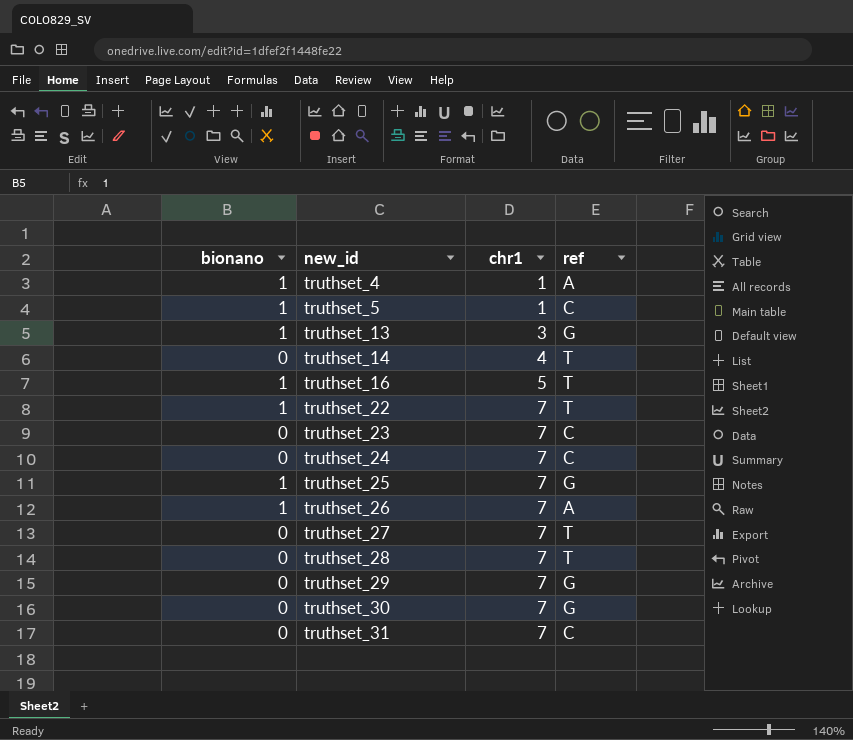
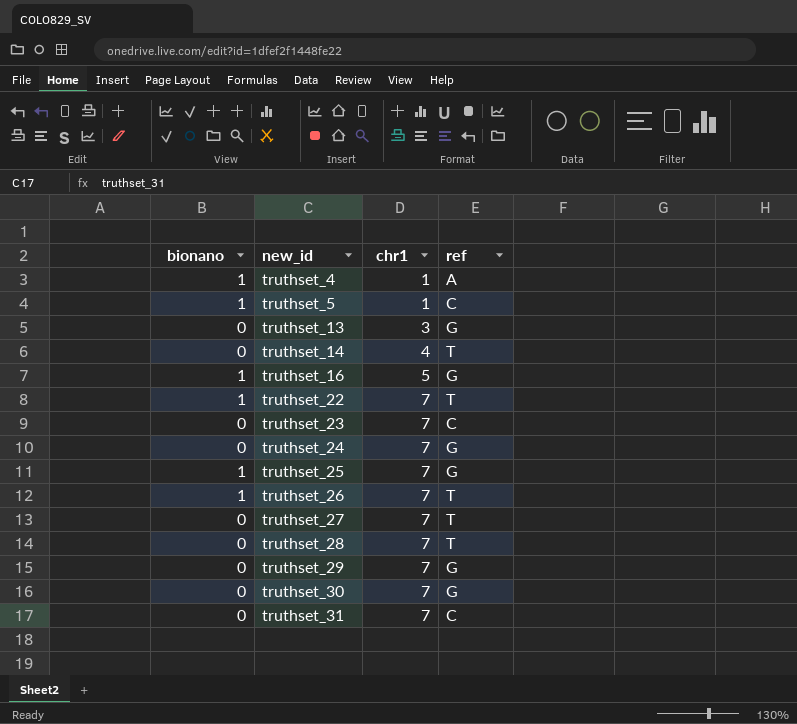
truthset_13 | bionano: 1 -> 0
truthset_16 | ref: T -> G
truthset_24 | ref: C -> G
truthset_26 | ref: A -> T

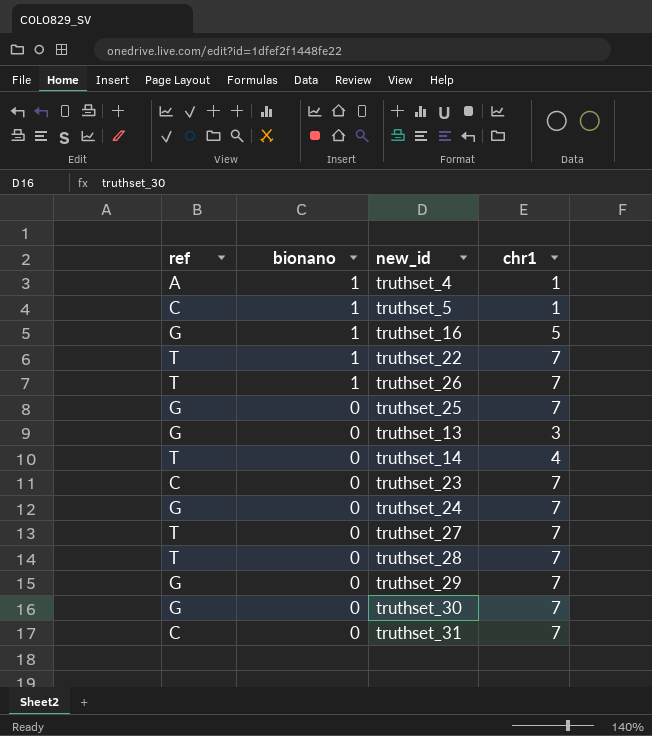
row order: new_id ascending -> bionano descending
column ref | position: 4 -> 1
truthset_25 | bionano: 1 -> 0

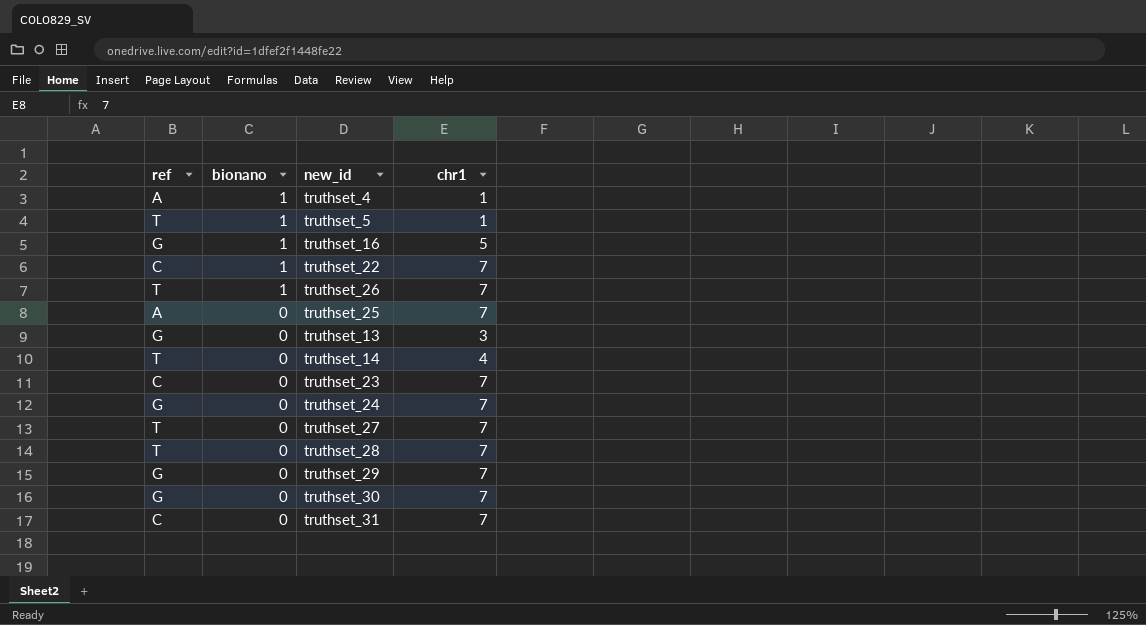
truthset_5 | ref: C -> T
truthset_22 | ref: T -> C
truthset_25 | ref: G -> A

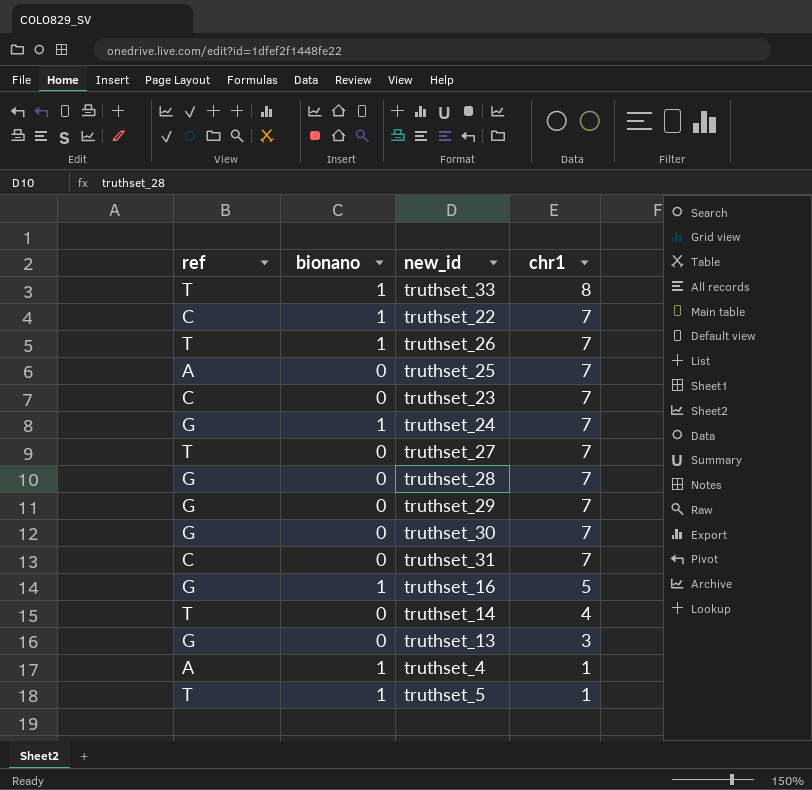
row order: bionano descending -> chr1 descending
row truthset_33: none -> T | 1 | 8
truthset_24 | bionano: 0 -> 1
truthset_28 | ref: T -> G

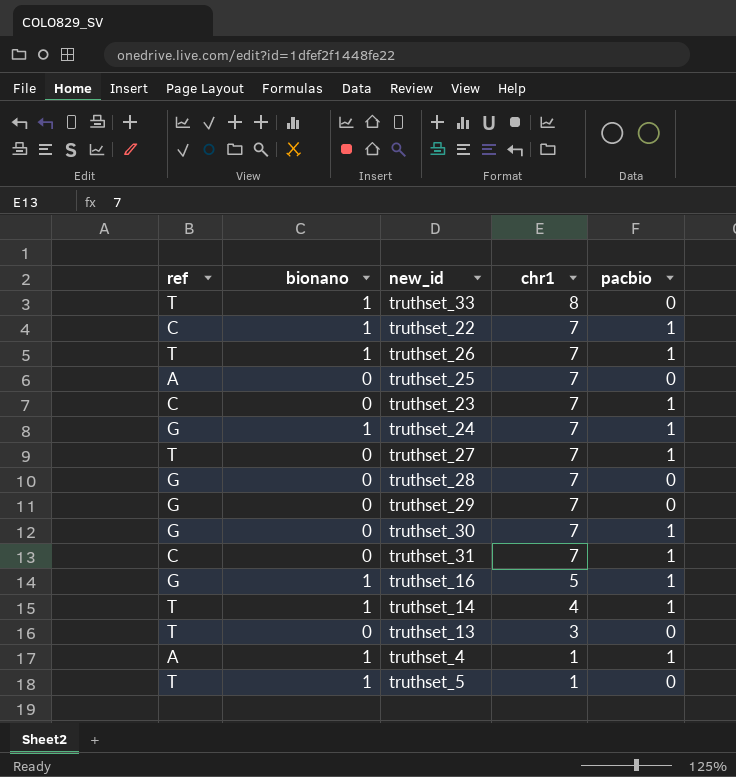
column pacbio | position: none -> 5
truthset_14 | bionano: 0 -> 1
truthset_13 | ref: G -> T

